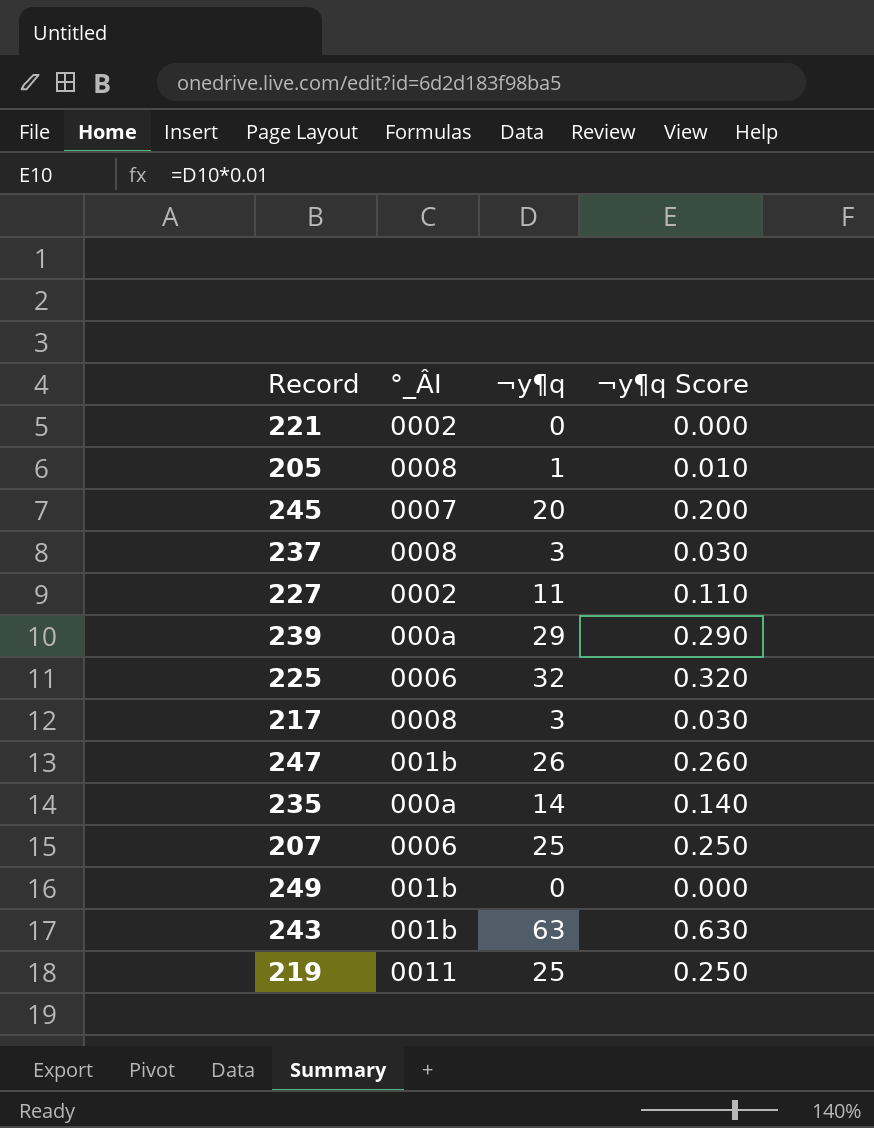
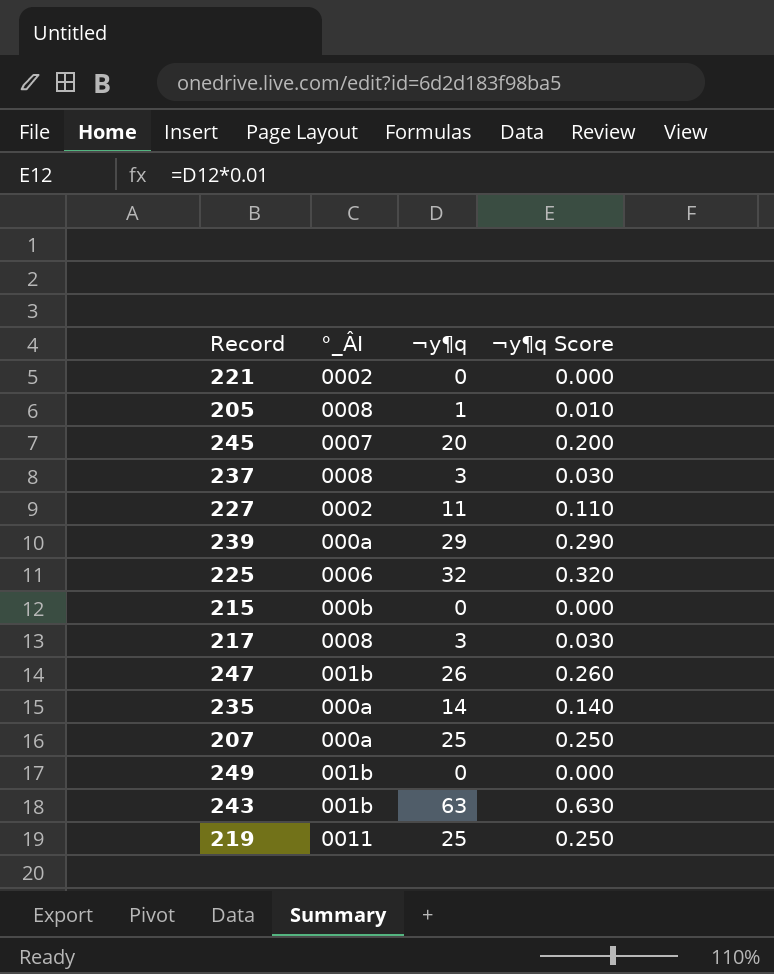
row 215: none -> 000b | 0 | 0.000
207 | °_ÂI: 0006 -> 000a

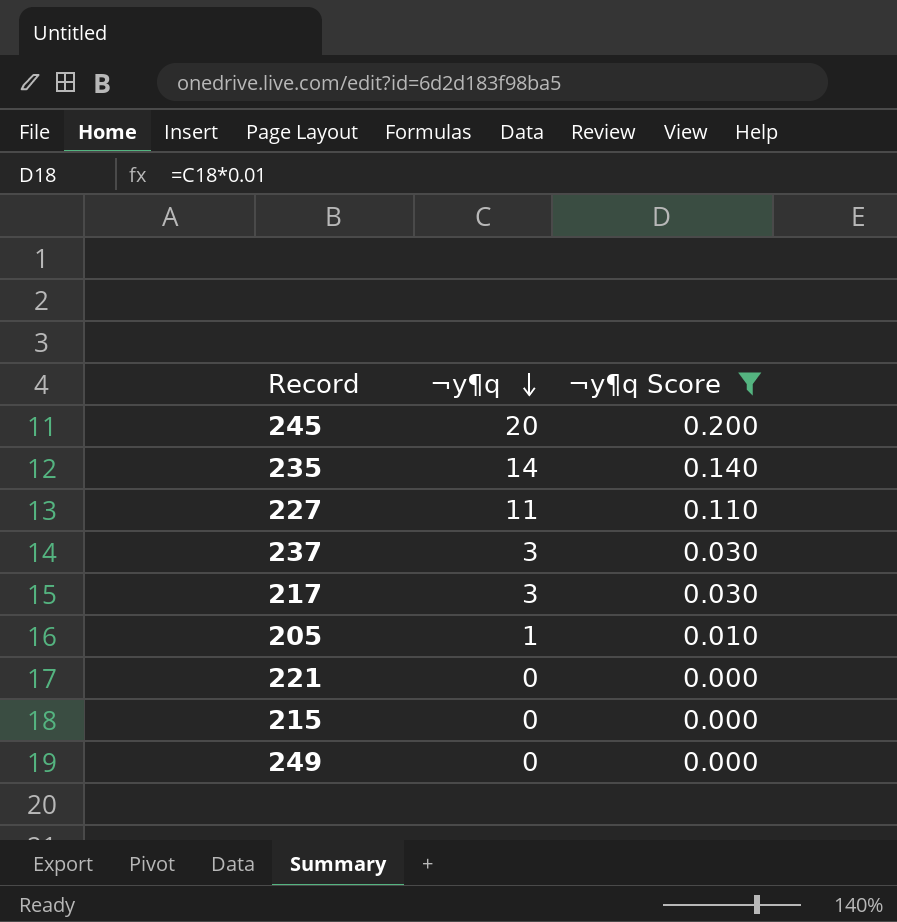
filter: none -> ¬y¶q Score <= 0.200
row order: none -> ¬y¶q descending
column °_ÂI | position: 2 -> none

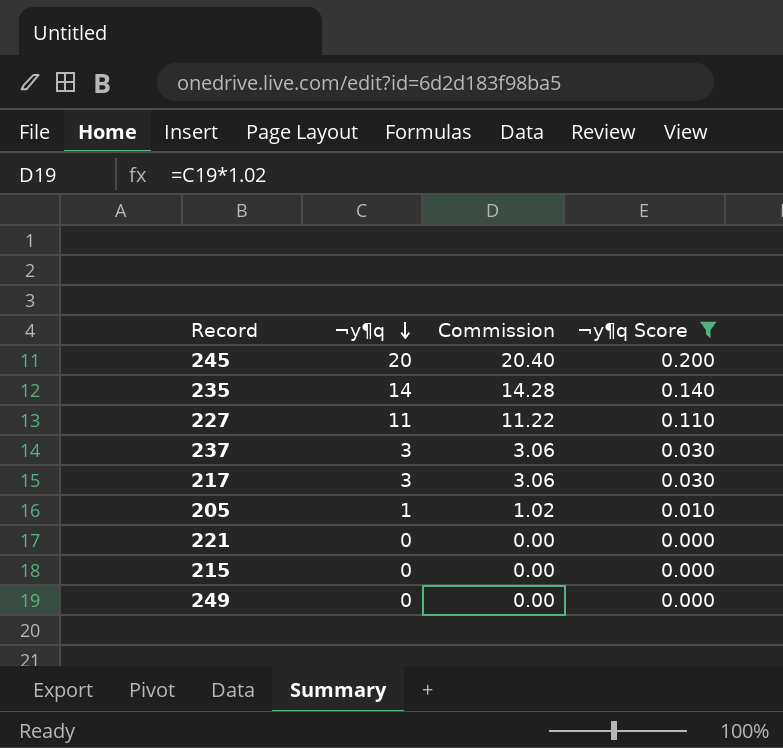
column Commission | formula: none -> [¬y¶q] * 1.02

